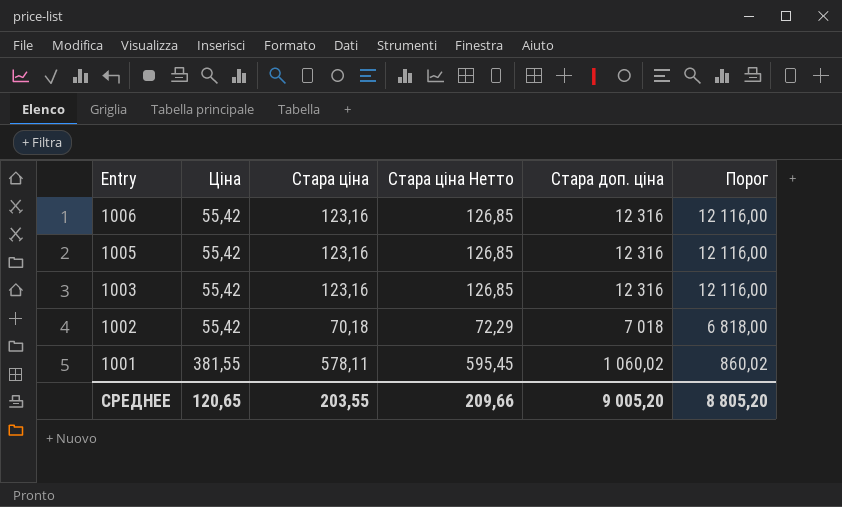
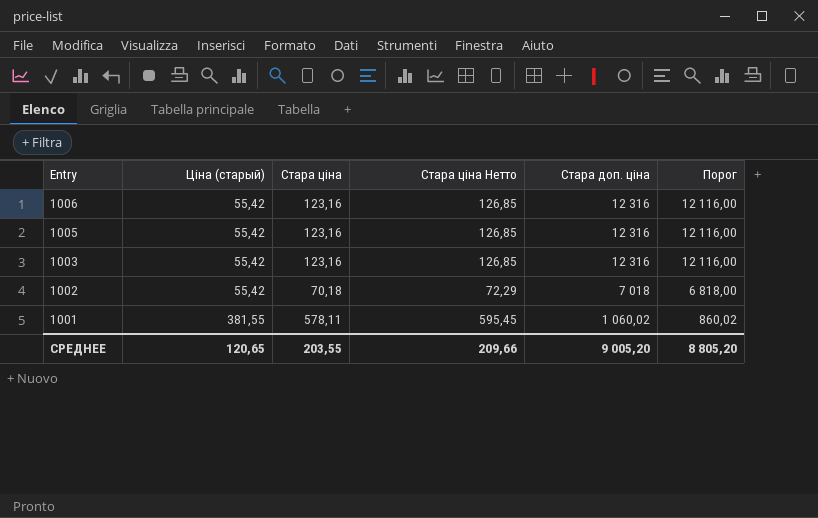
column name: Ціна -> Ціна (старый)

